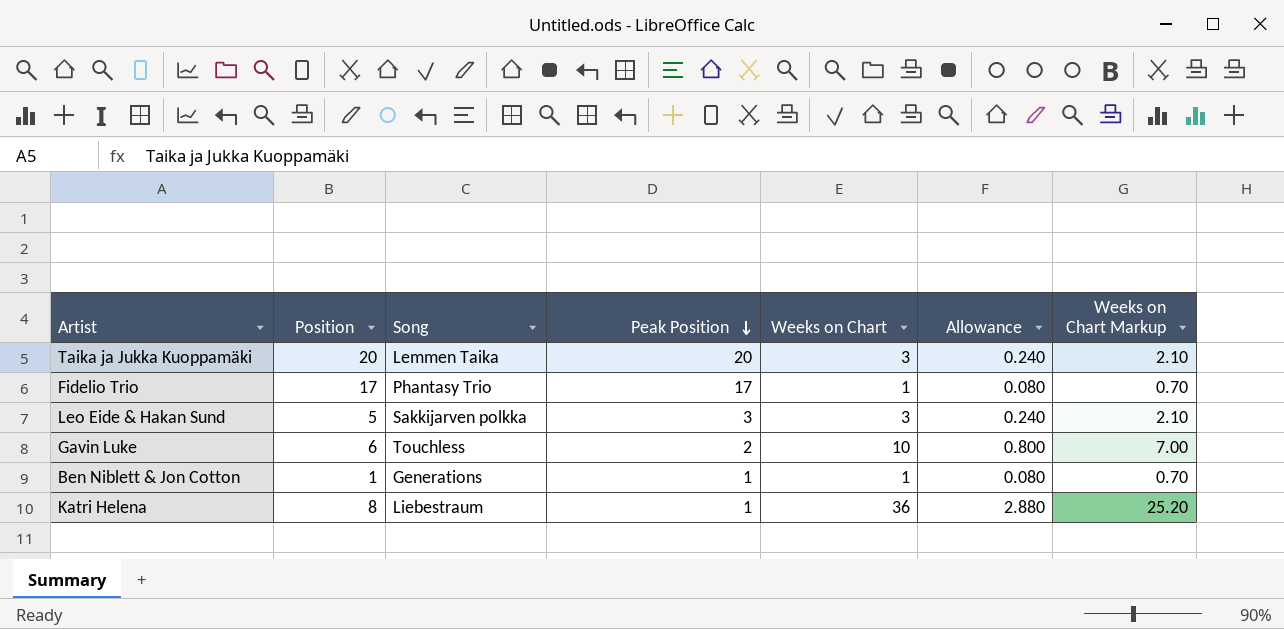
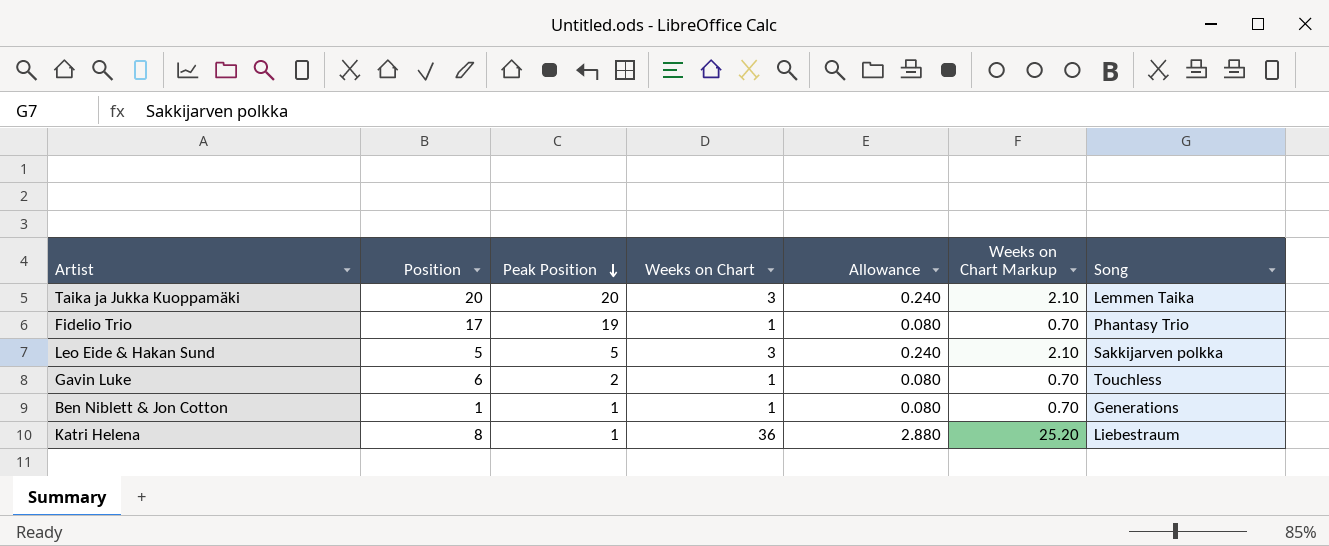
column Song | position: 3 -> 7
Fidelio Trio | Peak Position: 17 -> 19
Leo Eide & Hakan Sund | Peak Position: 3 -> 5
Gavin Luke | Weeks on Chart: 10 -> 1
Gavin Luke | Allowance: 0.800 -> 0.080
Gavin Luke | Weeks on Chart Markup: 7.00 -> 0.70

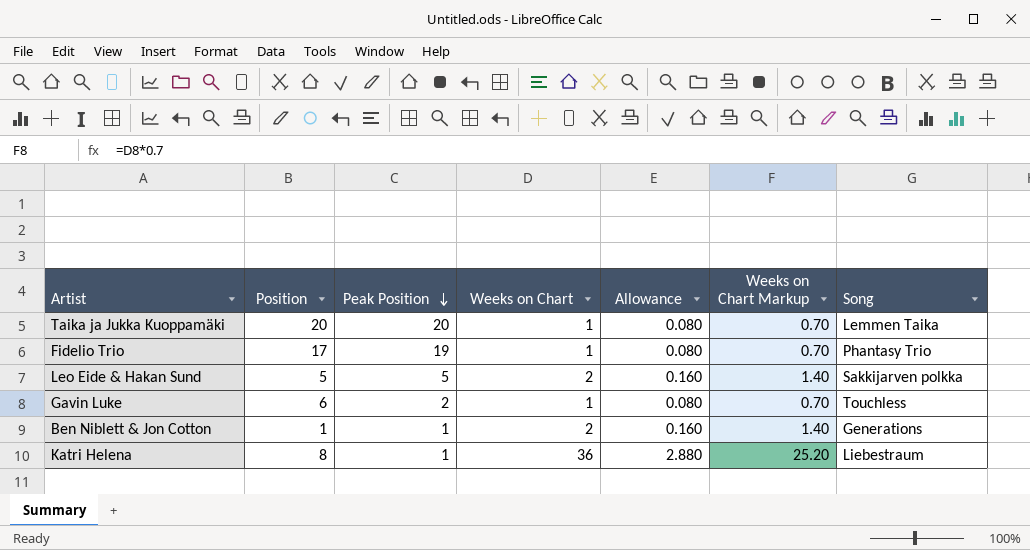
Taika ja Jukka Kuoppamäki | Weeks on Chart: 3 -> 1
Taika ja Jukka Kuoppamäki | Allowance: 0.240 -> 0.080
Taika ja Jukka Kuoppamäki | Weeks on Chart Markup: 2.10 -> 0.70
Leo Eide & Hakan Sund | Weeks on Chart: 3 -> 2
Leo Eide & Hakan Sund | Allowance: 0.240 -> 0.160
Leo Eide & Hakan Sund | Weeks on Chart Markup: 2.10 -> 1.40
Ben Niblett & Jon Cotton | Weeks on Chart: 1 -> 2
Ben Niblett & Jon Cotton | Allowance: 0.080 -> 0.160
Ben Niblett & Jon Cotton | Weeks on Chart Markup: 0.70 -> 1.40

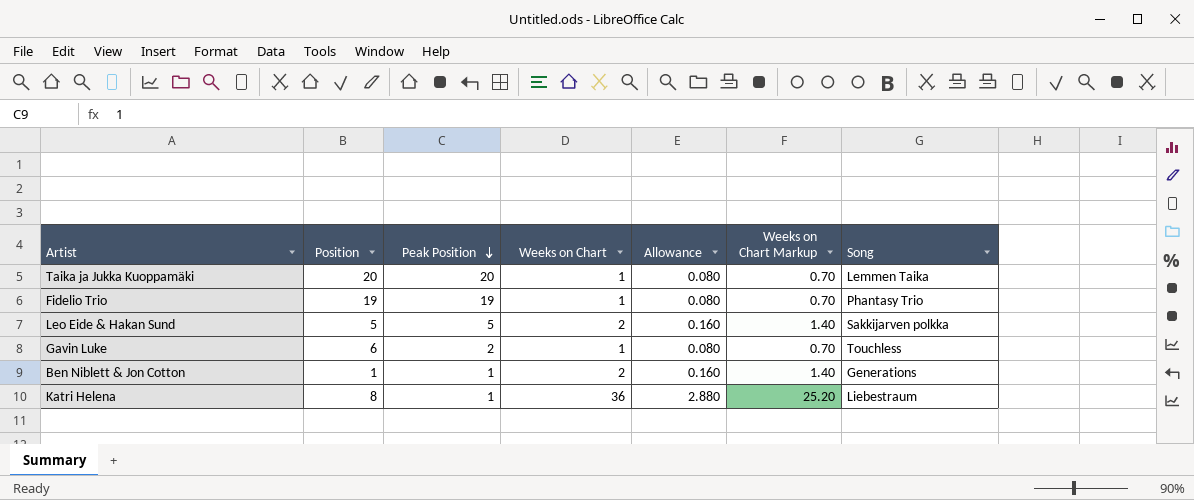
Fidelio Trio | Position: 17 -> 19

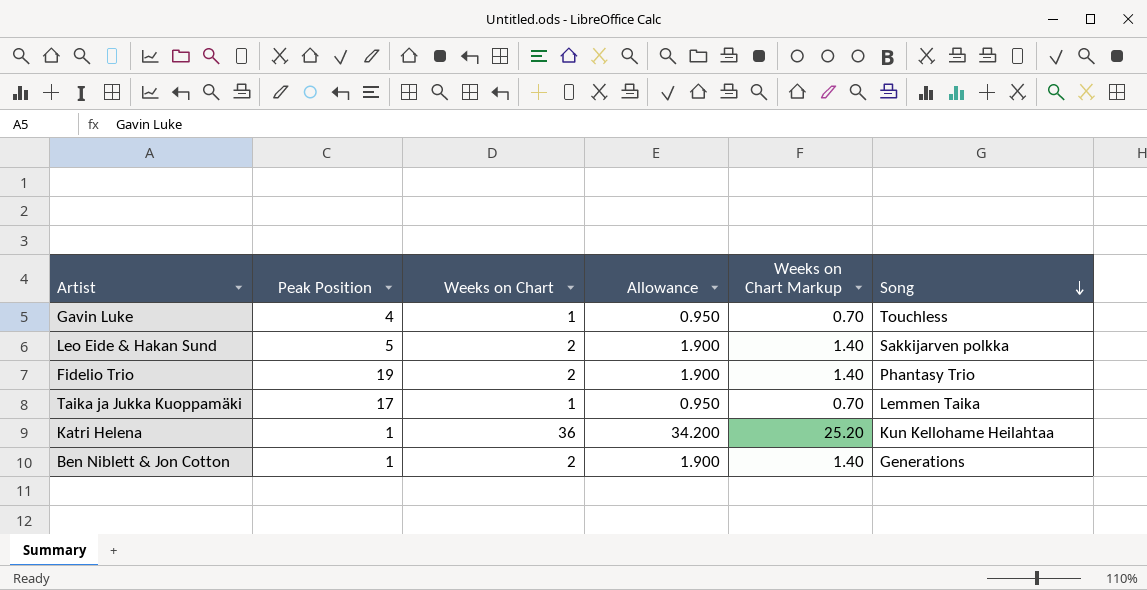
row order: Peak Position descending -> Song descending
column Position | position: 2 -> none
column Allowance | formula: [Weeks on Chart] * 0.08 -> [Weeks on Chart] * 0.95
Gavin Luke | Peak Position: 2 -> 4
Fidelio Trio | Weeks on Chart: 1 -> 2
Fidelio Trio | Weeks on Chart Markup: 0.70 -> 1.40
Taika ja Jukka Kuoppamäki | Peak Position: 20 -> 17
Katri Helena | Song: Liebestraum -> Kun Kellohame Heilahtaa

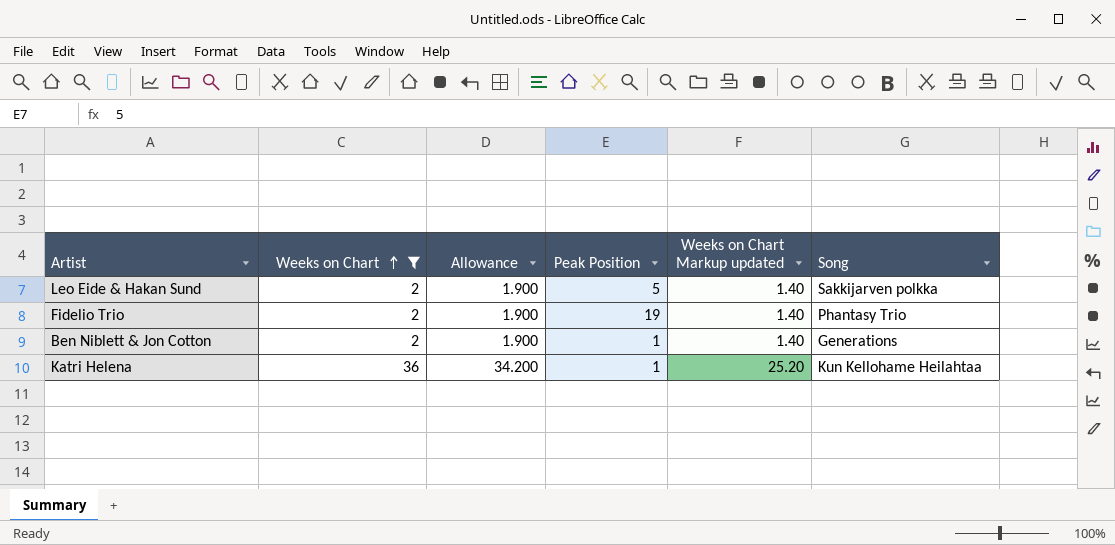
filter: none -> Weeks on Chart != 1
row order: Song descending -> Weeks on Chart ascending
column Peak Position | position: 2 -> 4
column name: Weeks on Chart Markup -> Weeks on Chart Markup updated

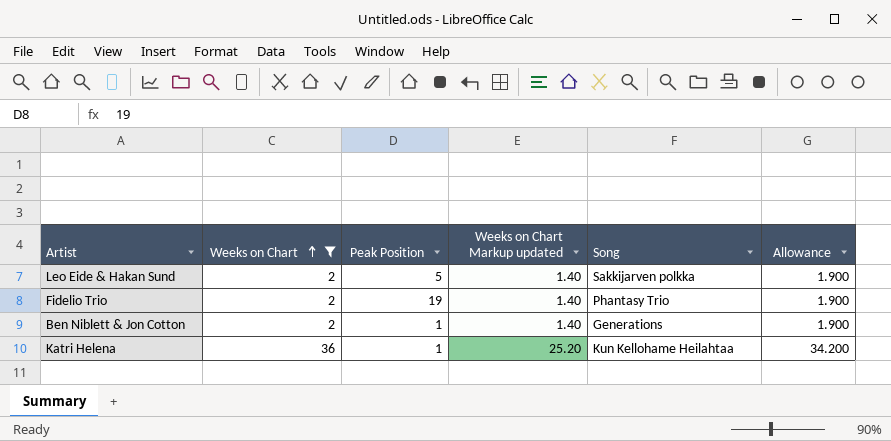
column Allowance | position: 3 -> 6

